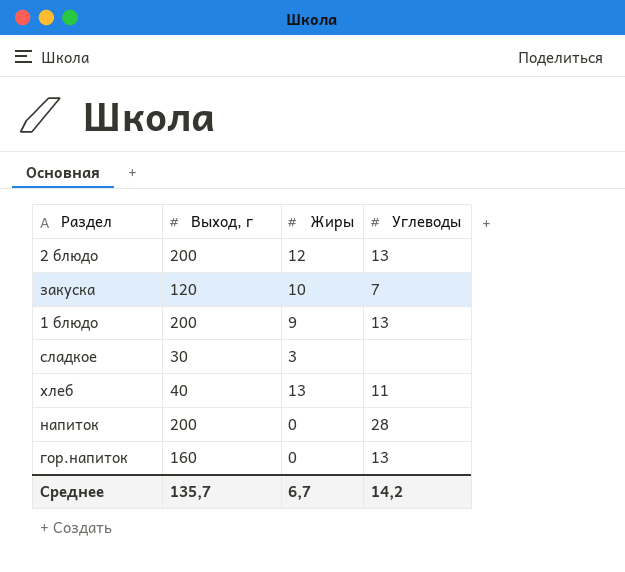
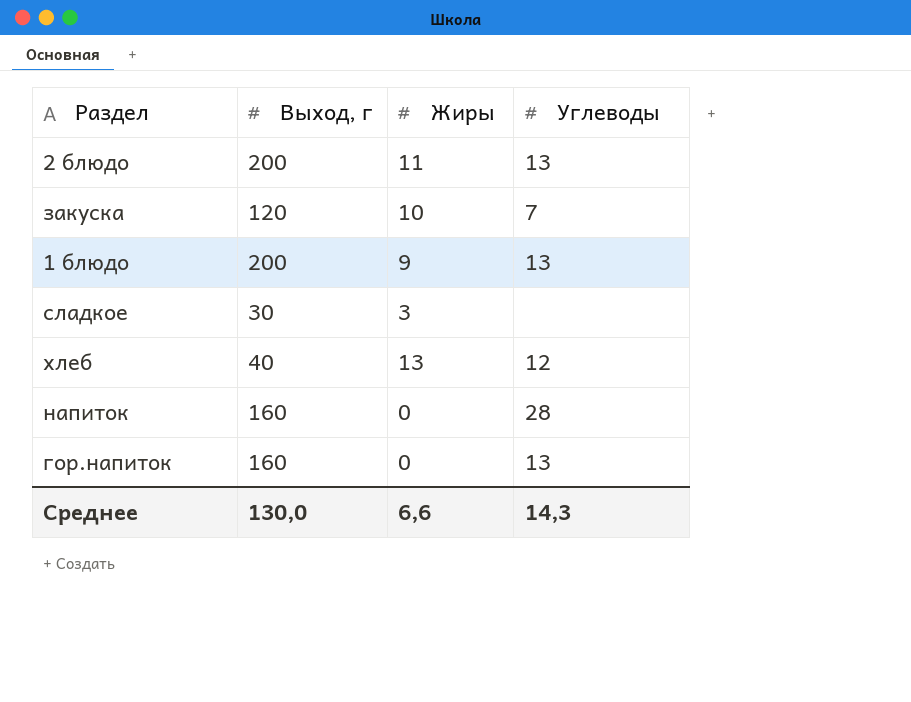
2 блюдо | Жиры: 12 -> 11
хлеб | Углеводы: 11 -> 12
напиток | Выход, г: 200 -> 160
Среднее | Выход, г: 135,7 -> 130,0
Среднее | Жиры: 6,7 -> 6,6
Среднее | Углеводы: 14,2 -> 14,3

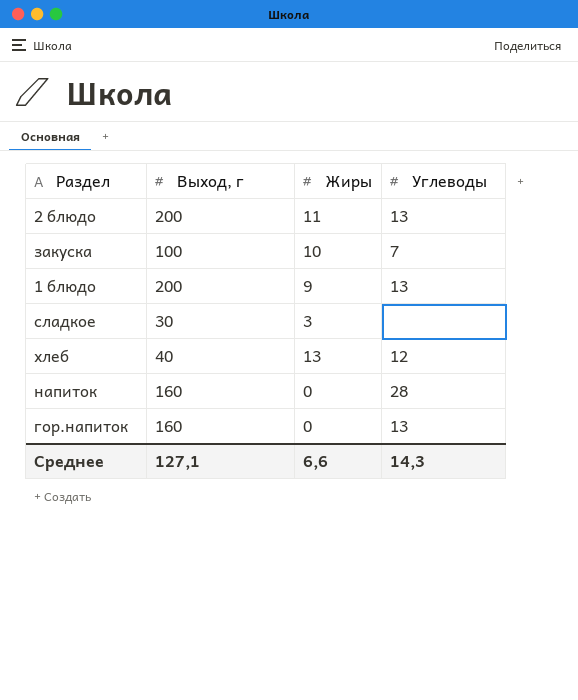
закуска | Выход, г: 120 -> 100
Среднее | Выход, г: 130,0 -> 127,1

